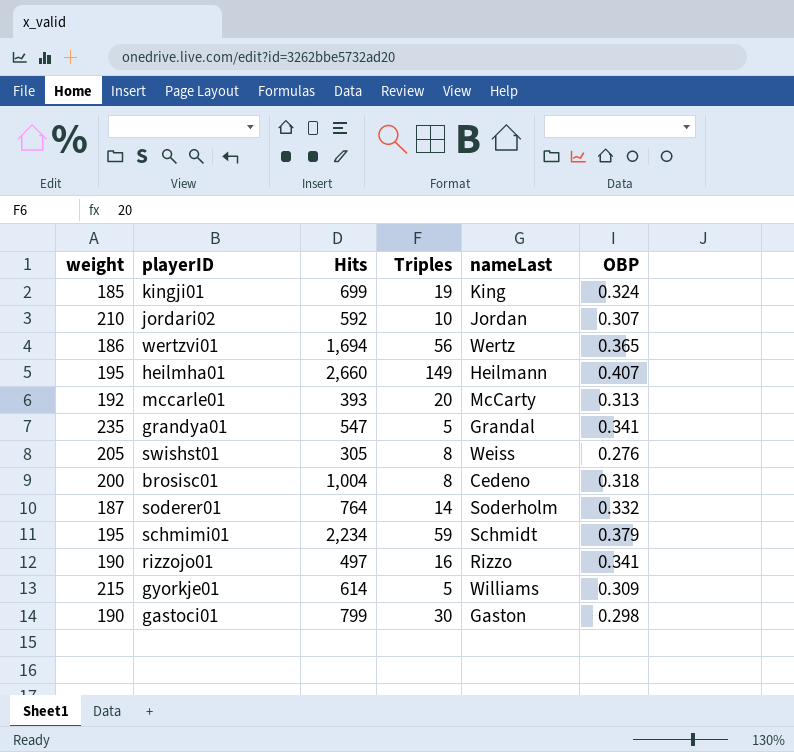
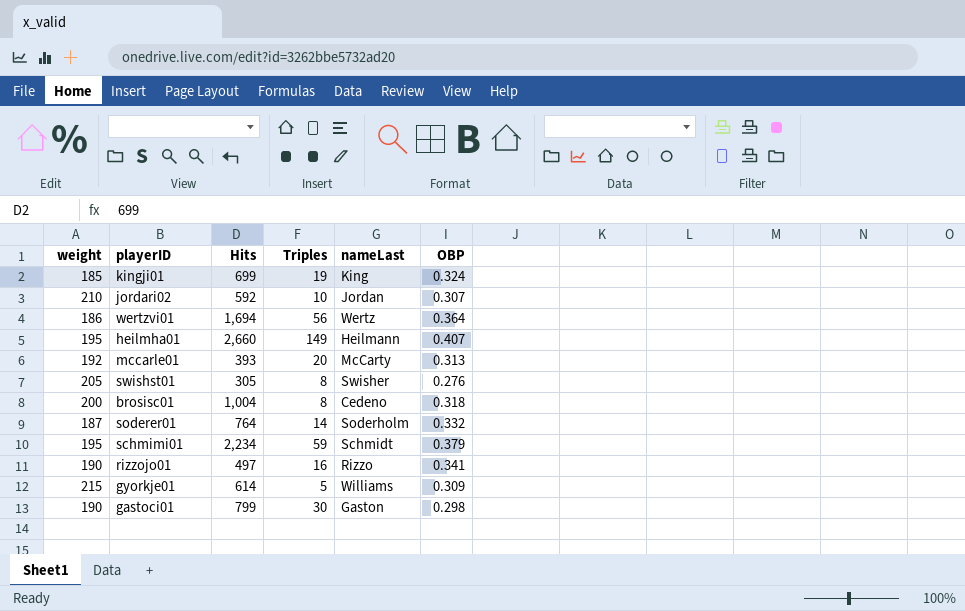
row grandya01: 235 | 547 | 5 | Grandal | 0.341 -> none
wertzvi01 | OBP: 0.365 -> 0.364
swishst01 | nameLast: Weiss -> Swisher

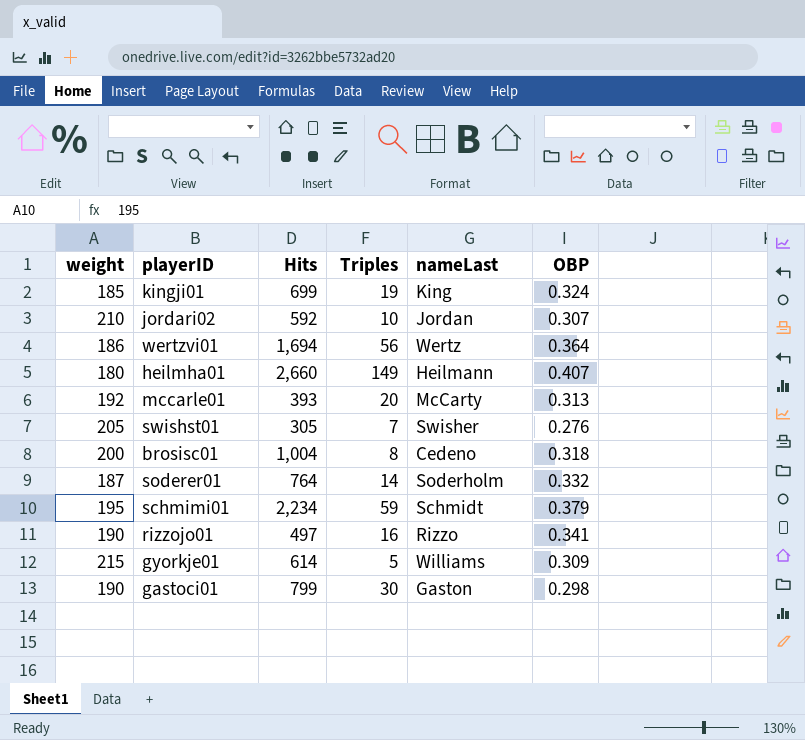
heilmha01 | weight: 195 -> 180
swishst01 | Triples: 8 -> 7

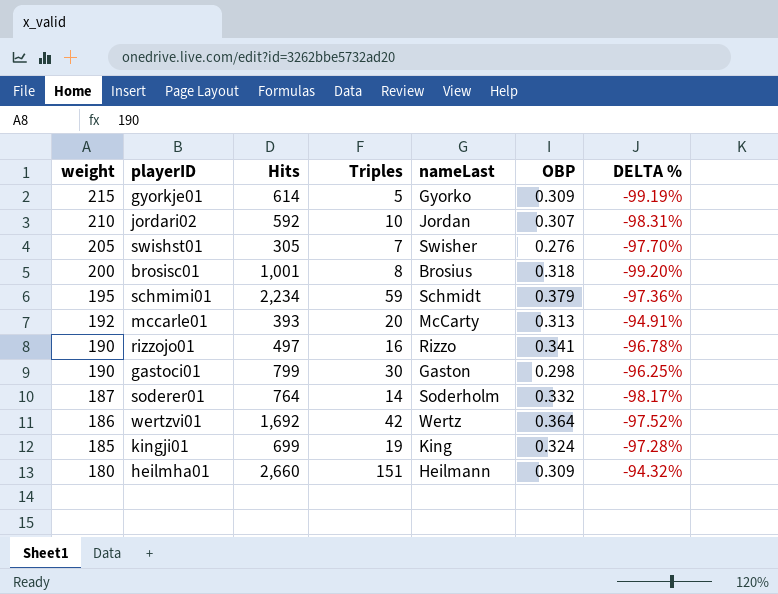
row order: none -> weight descending
column DELTA % | formula: none -> ([Triples] - [Hits]) / [Hits]
gyorkje01 | nameLast: Williams -> Gyorko
brosisc01 | Hits: 1,004 -> 1,001
brosisc01 | nameLast: Cedeno -> Brosius
wertzvi01 | Hits: 1,694 -> 1,692
wertzvi01 | Triples: 56 -> 42
heilmha01 | Triples: 149 -> 151
heilmha01 | OBP: 0.407 -> 0.309

